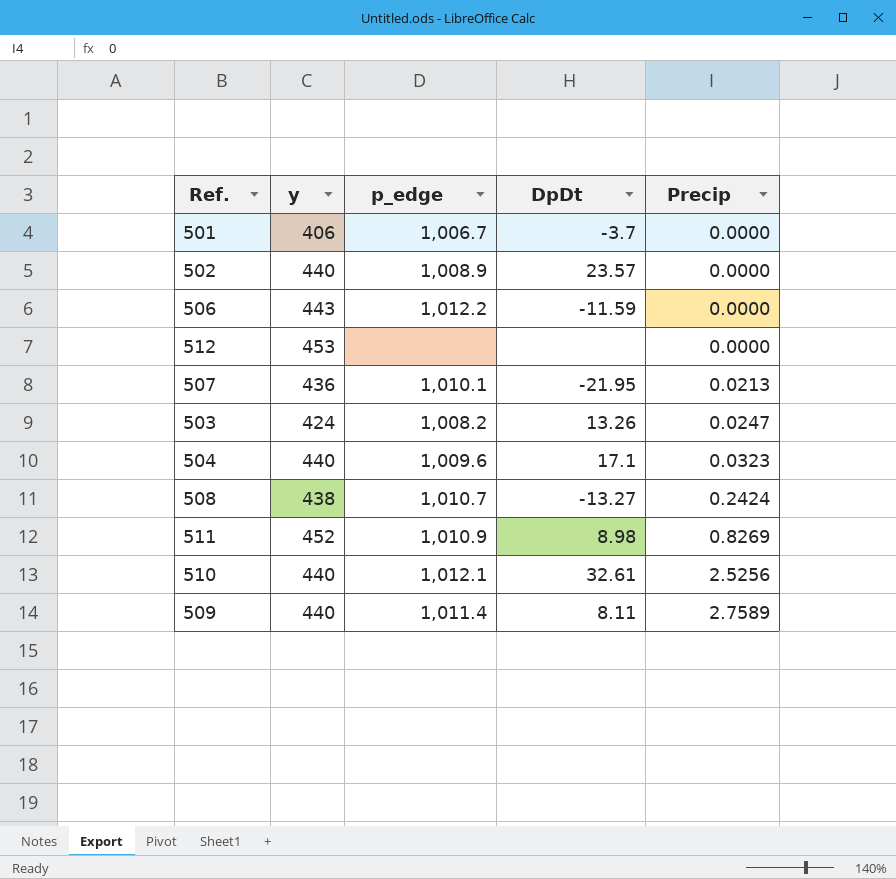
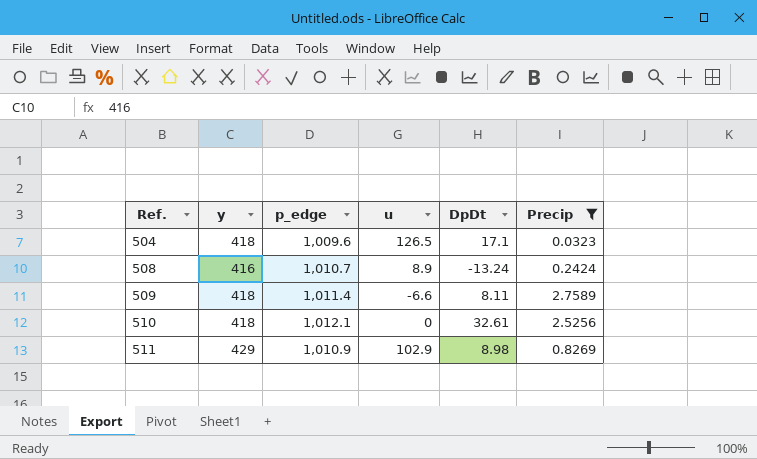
filter: none -> Precip >= 0.0323
row order: Precip ascending -> Ref. ascending
column u | position: none -> 4
504 | y: 440 -> 418
508 | y: 438 -> 416
508 | DpDt: -13.27 -> -13.24
509 | y: 440 -> 418
510 | y: 440 -> 418
511 | y: 452 -> 429

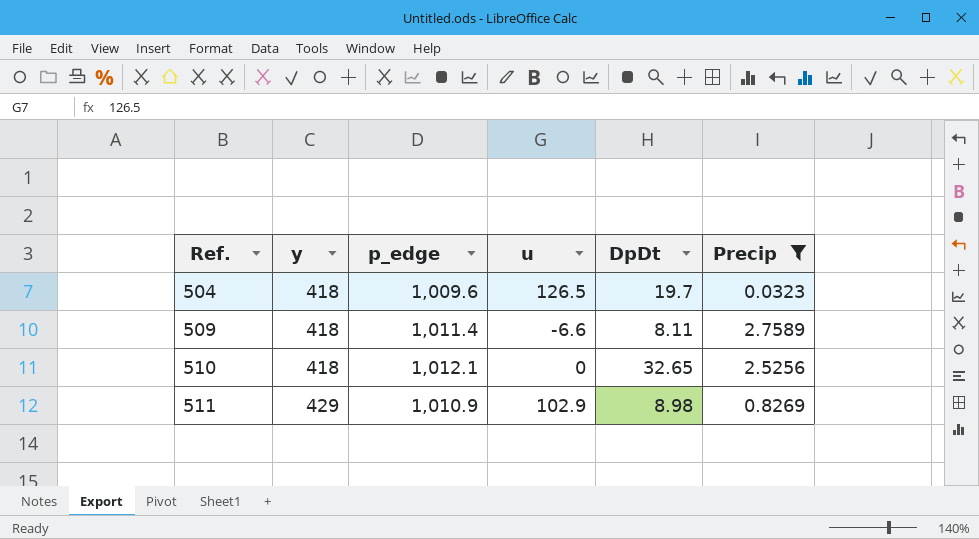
row 508: 416 | 1,010.7 | 8.9 | -13.24 | 0.2424 -> none
504 | DpDt: 17.1 -> 19.7
510 | DpDt: 32.61 -> 32.65

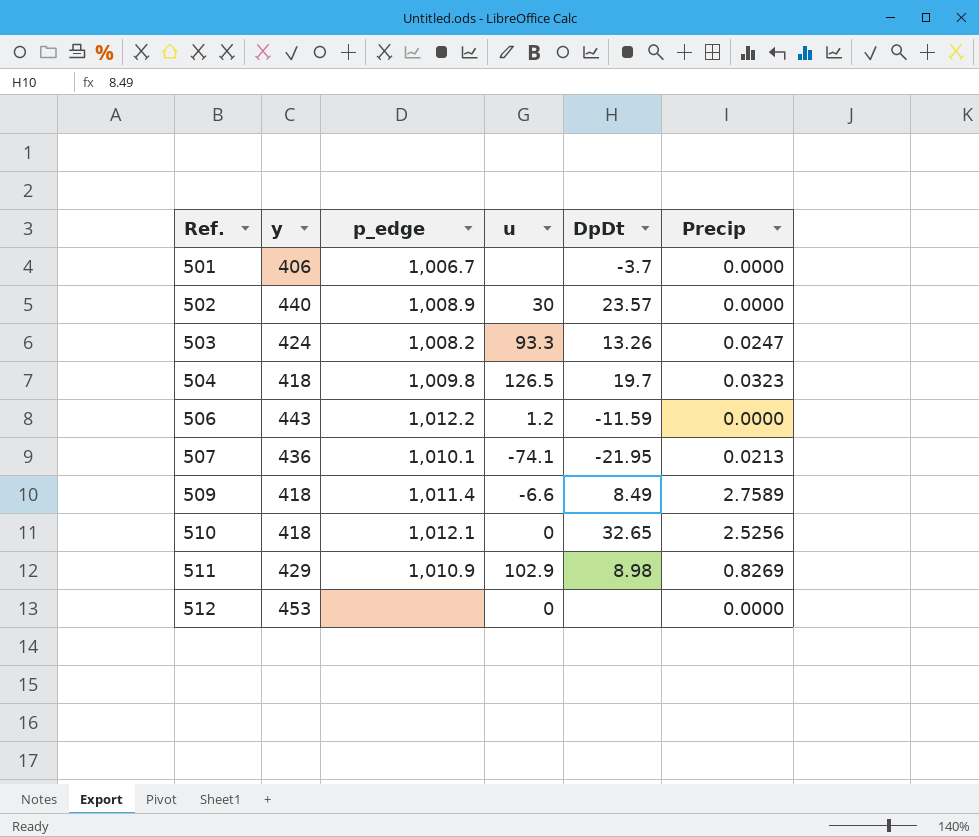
filter: Precip >= 0.0323 -> none
504 | p_edge: 1,009.6 -> 1,009.8
509 | DpDt: 8.11 -> 8.49

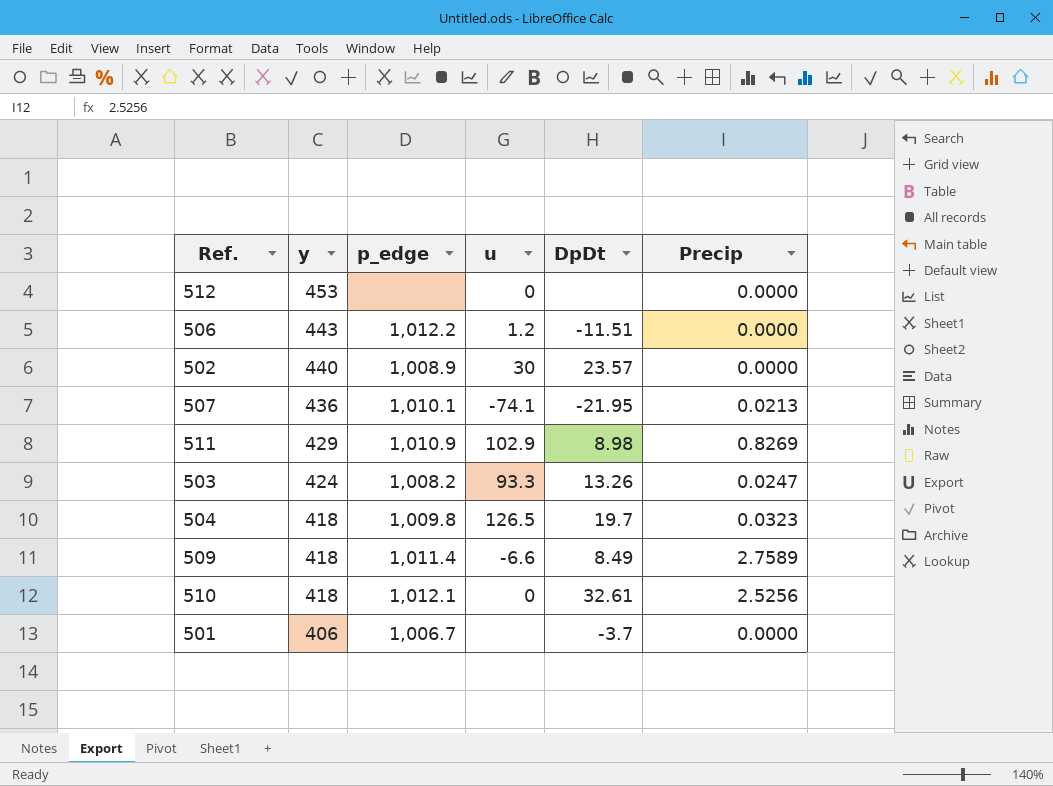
row order: Ref. ascending -> y descending
506 | DpDt: -11.59 -> -11.51
510 | DpDt: 32.65 -> 32.61

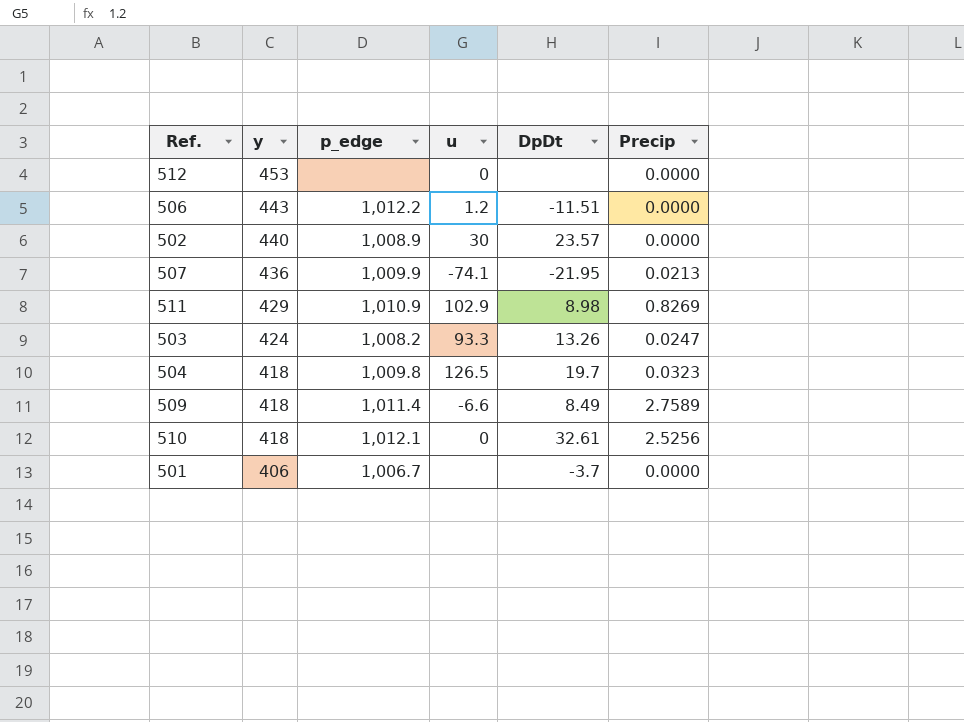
507 | p_edge: 1,010.1 -> 1,009.9

